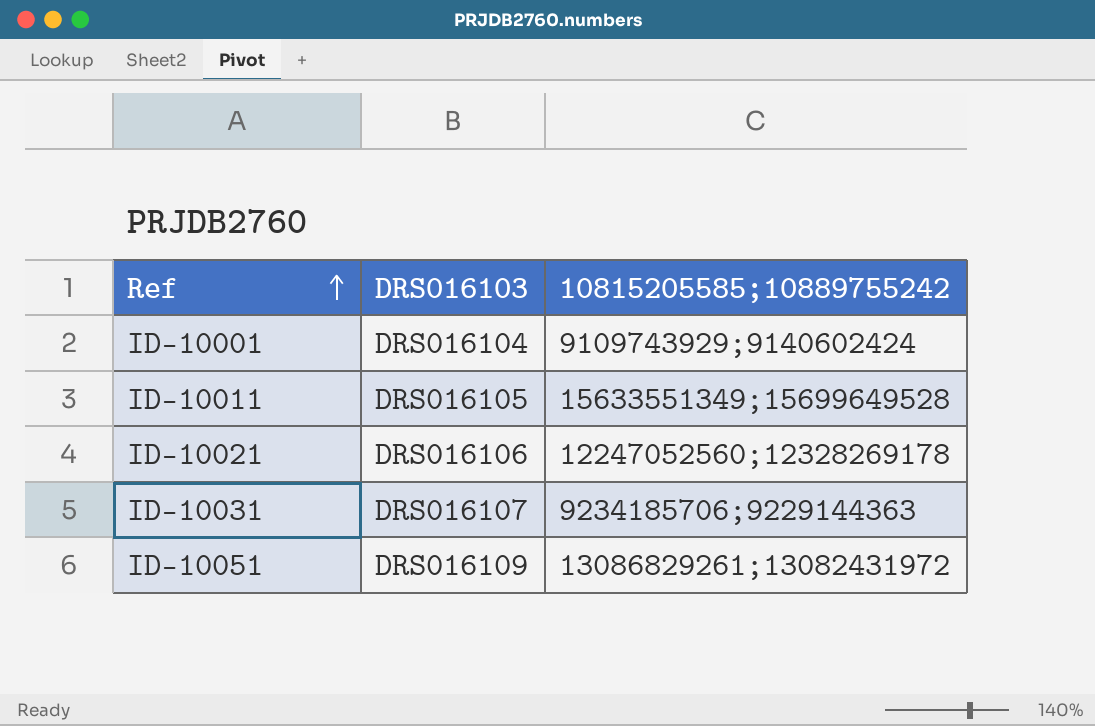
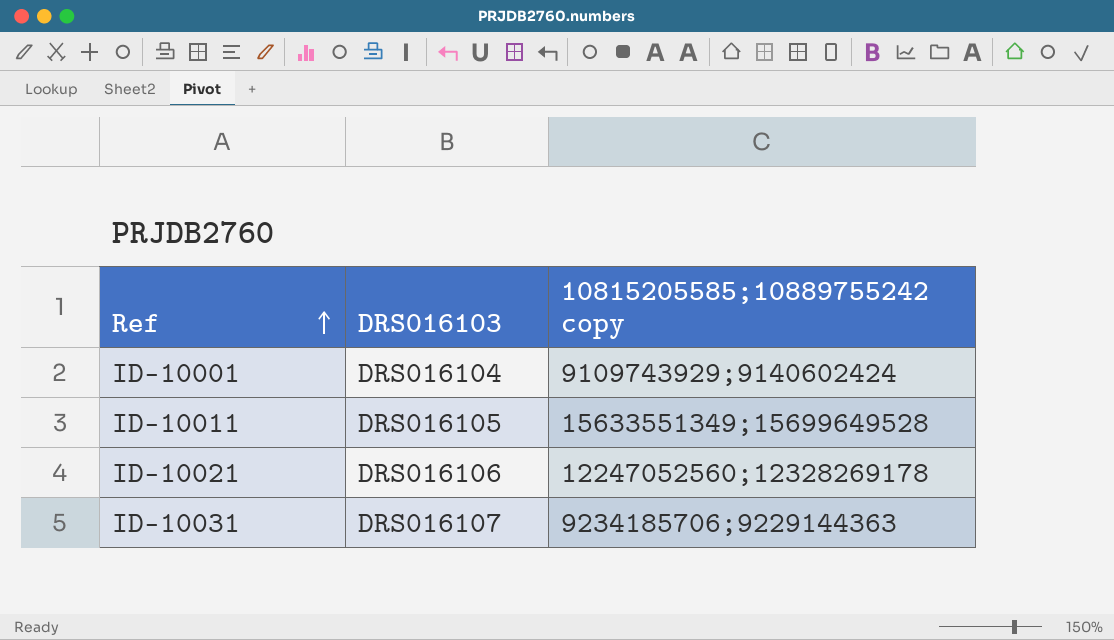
column name: 10815205585;10889755242 -> 10815205585;10889755242 copy
row ID-10051: DRS016109 | 13086829261;13082431972 -> none

